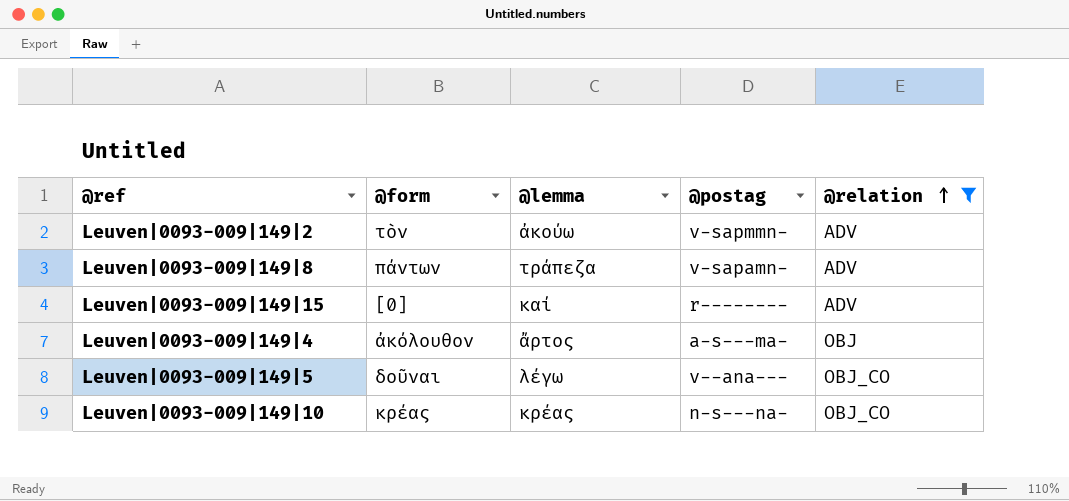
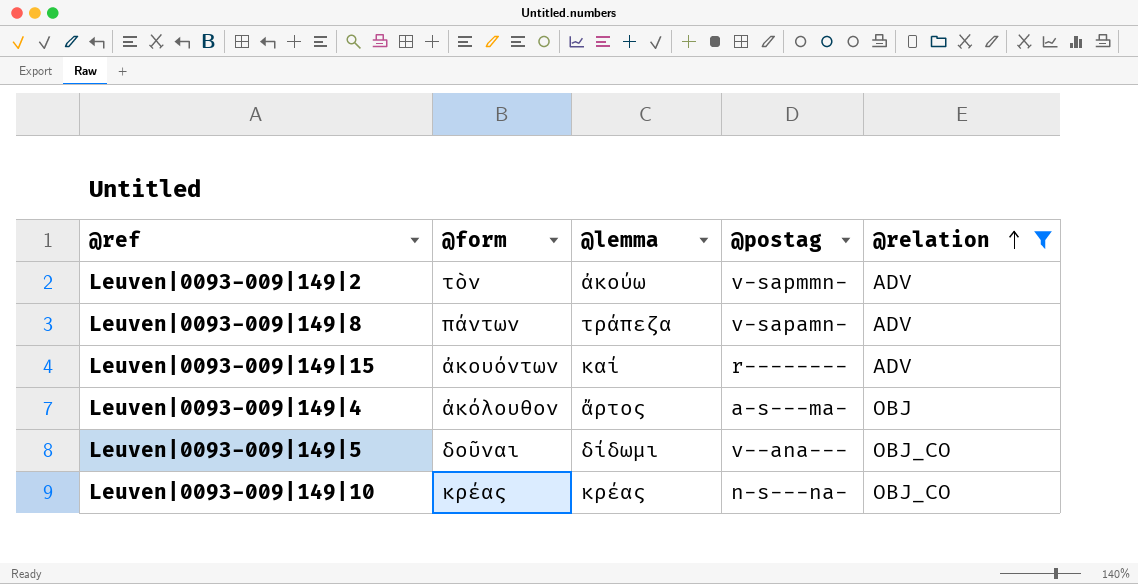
Leuven|0093-009|149|15 | @form: [0] -> ἀκουόντων
Leuven|0093-009|149|5 | @lemma: λέγω -> δίδωμι

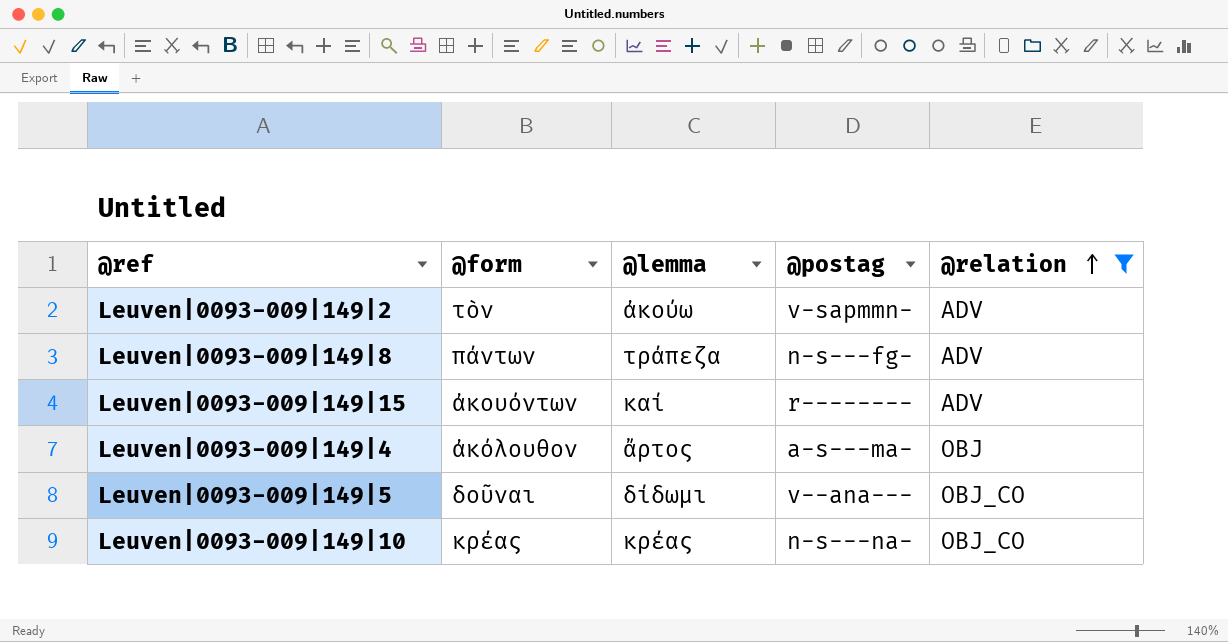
Leuven|0093-009|149|8 | @postag: v-sapamn- -> n-s---fg-

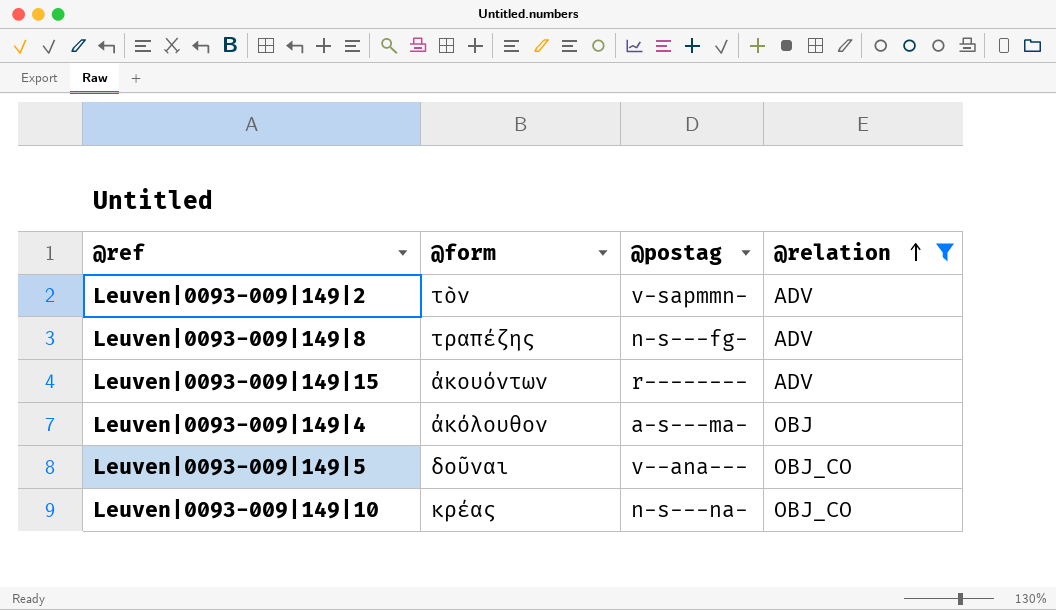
column @lemma | position: 3 -> none
Leuven|0093-009|149|8 | @form: πάντων -> τραπέζης

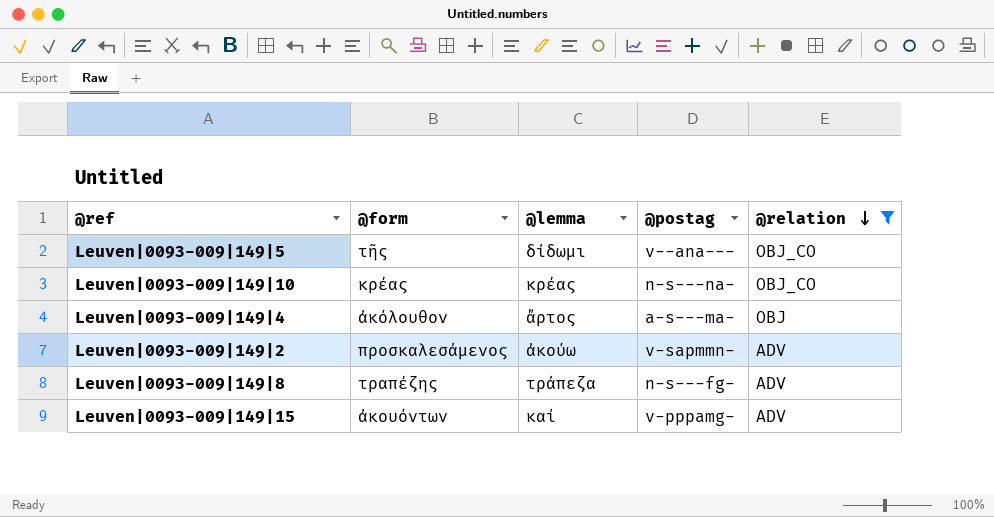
row order: @relation ascending -> @relation descending
column @lemma | position: none -> 3
Leuven|0093-009|149|5 | @form: δοῦναι -> τῆς
Leuven|0093-009|149|2 | @form: τὸν -> προσκαλεσάμενος
Leuven|0093-009|149|15 | @postag: r-------- -> v-pppamg-

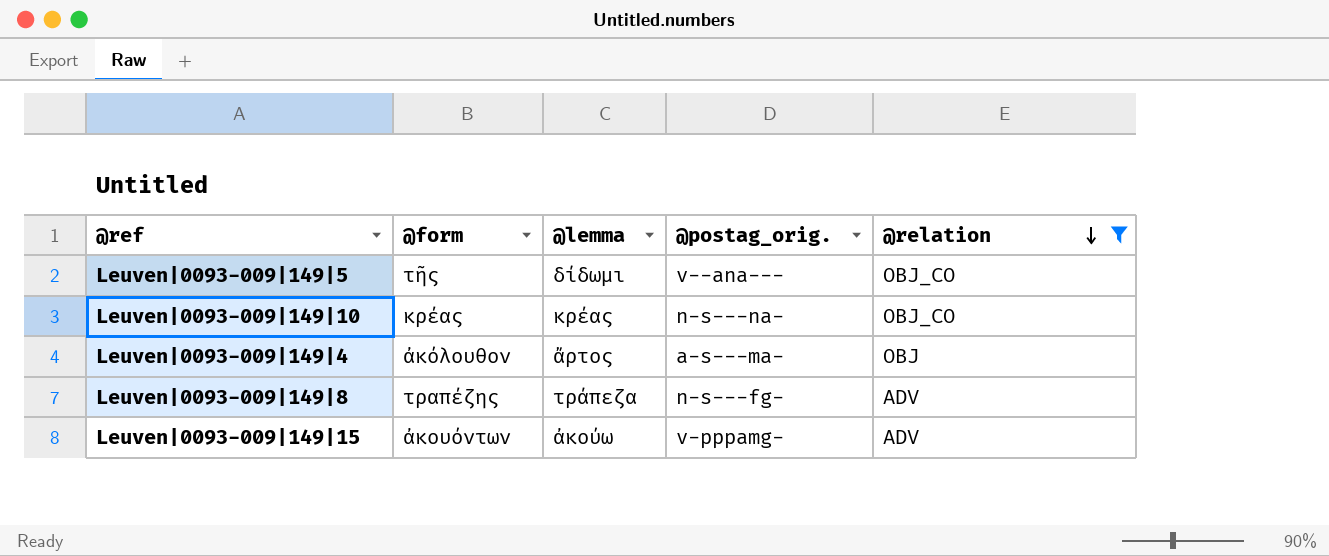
column name: @postag -> @postag_orig.
row Leuven|0093-009|149|2: προσκαλεσάμενος | ἀκούω | v-sapmmn- | ADV -> none
Leuven|0093-009|149|15 | @lemma: καί -> ἀκούω

